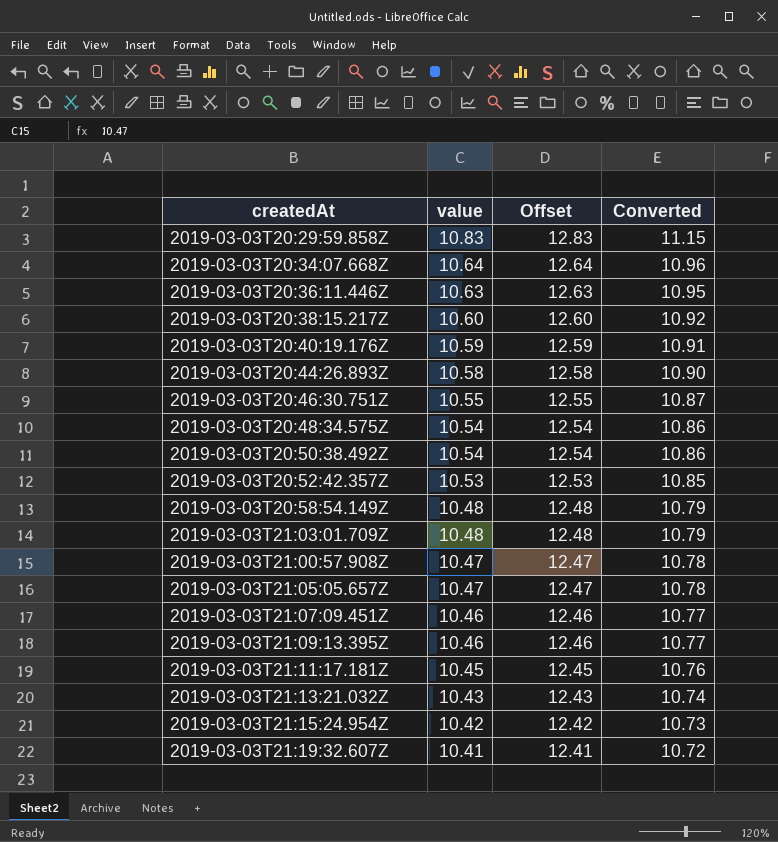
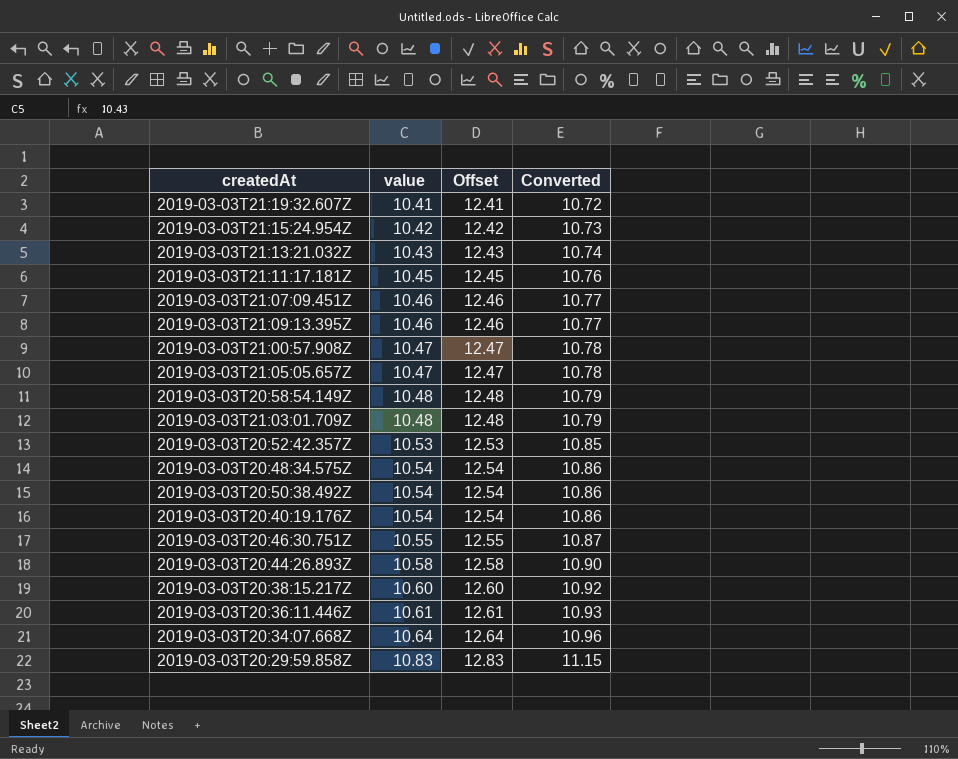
row order: value descending -> value ascending
2019-03-03T20:40:19.176Z | value: 10.59 -> 10.54
2019-03-03T20:40:19.176Z | Offset: 12.59 -> 12.54
2019-03-03T20:40:19.176Z | Converted: 10.91 -> 10.86
2019-03-03T20:36:11.446Z | value: 10.63 -> 10.61
2019-03-03T20:36:11.446Z | Offset: 12.63 -> 12.61
2019-03-03T20:36:11.446Z | Converted: 10.95 -> 10.93

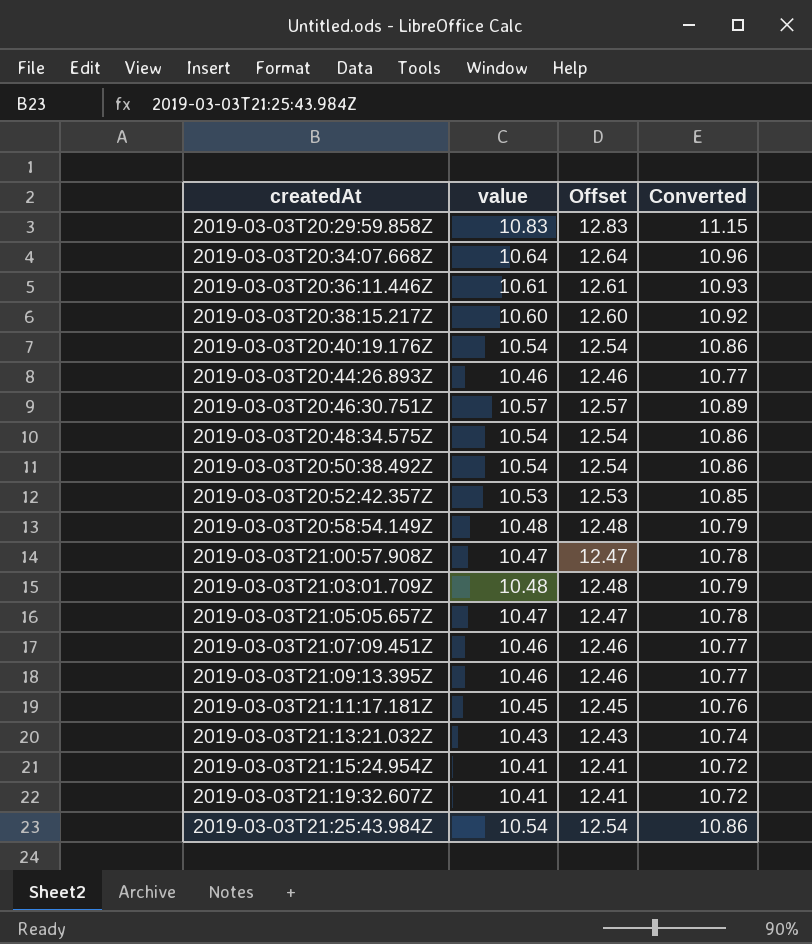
row order: value ascending -> createdAt ascending
2019-03-03T20:44:26.893Z | value: 10.58 -> 10.46
2019-03-03T20:44:26.893Z | Offset: 12.58 -> 12.46
2019-03-03T20:44:26.893Z | Converted: 10.90 -> 10.77
2019-03-03T20:46:30.751Z | value: 10.55 -> 10.57
2019-03-03T20:46:30.751Z | Offset: 12.55 -> 12.57
2019-03-03T20:46:30.751Z | Converted: 10.87 -> 10.89
2019-03-03T21:15:24.954Z | value: 10.42 -> 10.41
2019-03-03T21:15:24.954Z | Offset: 12.42 -> 12.41
2019-03-03T21:15:24.954Z | Converted: 10.73 -> 10.72
row 2019-03-03T21:25:43.984Z: none -> 10.54 | 12.54 | 10.86

